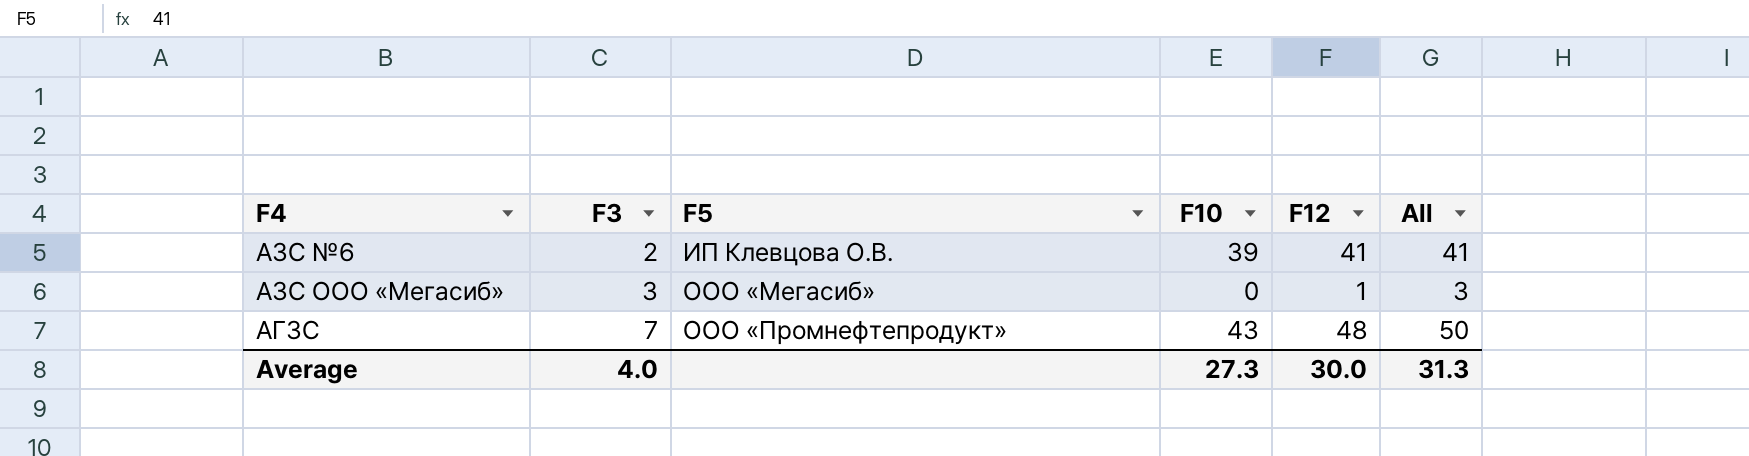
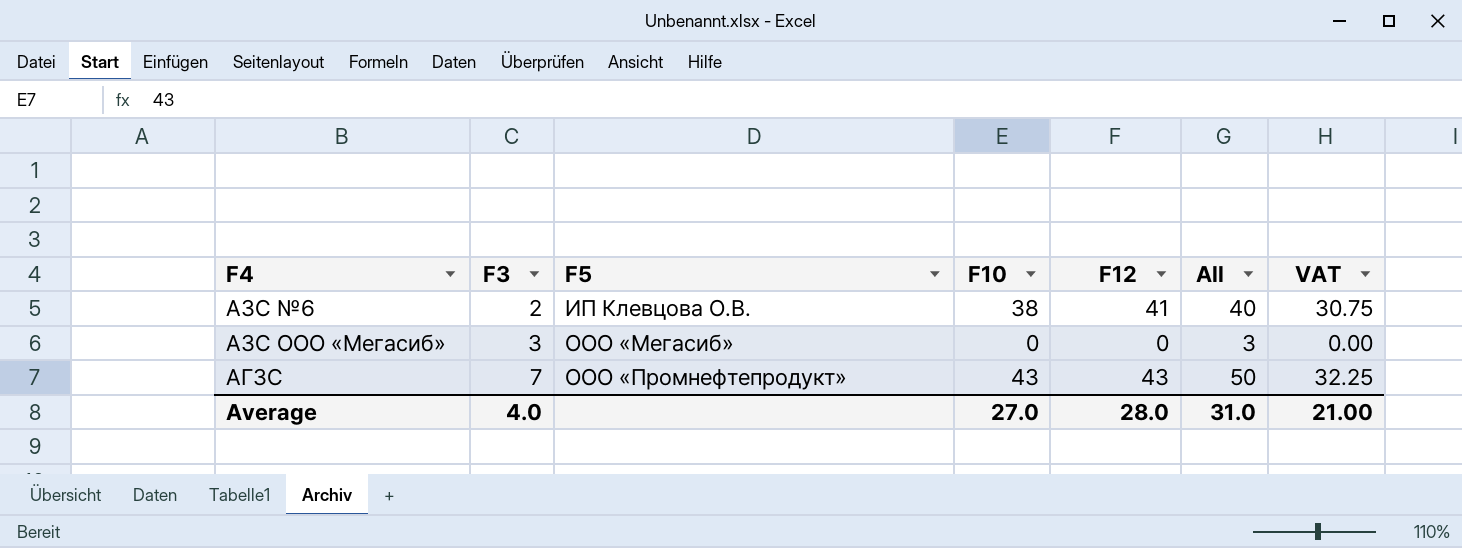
column VAT | formula: none -> [F12] * 0.75
АЗС №6 | F10: 39 -> 38
АЗС №6 | All: 41 -> 40
АЗС ООО «Мегасиб» | F12: 1 -> 0
АГЗС | F12: 48 -> 43
Average | F10: 27.3 -> 27.0
Average | F12: 30.0 -> 28.0
Average | All: 31.3 -> 31.0

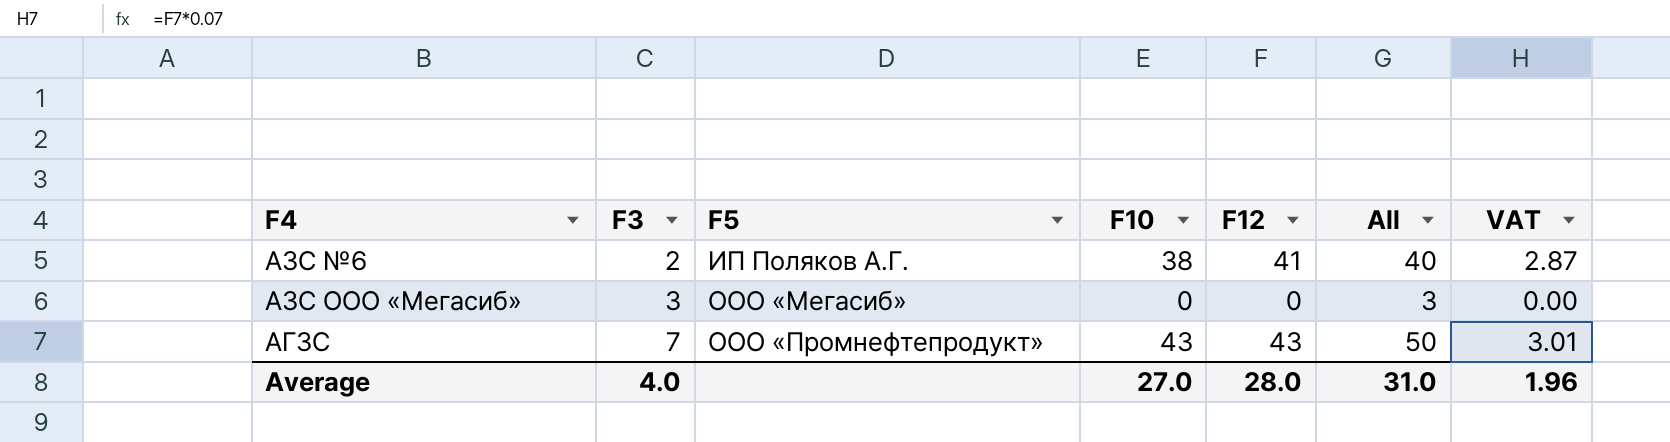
column VAT | formula: [F12] * 0.75 -> [F12] * 0.07
АЗС №6 | F5: ИП Клевцова О.В. -> ИП Поляков А.Г.
Average | VAT: 21.00 -> 1.96

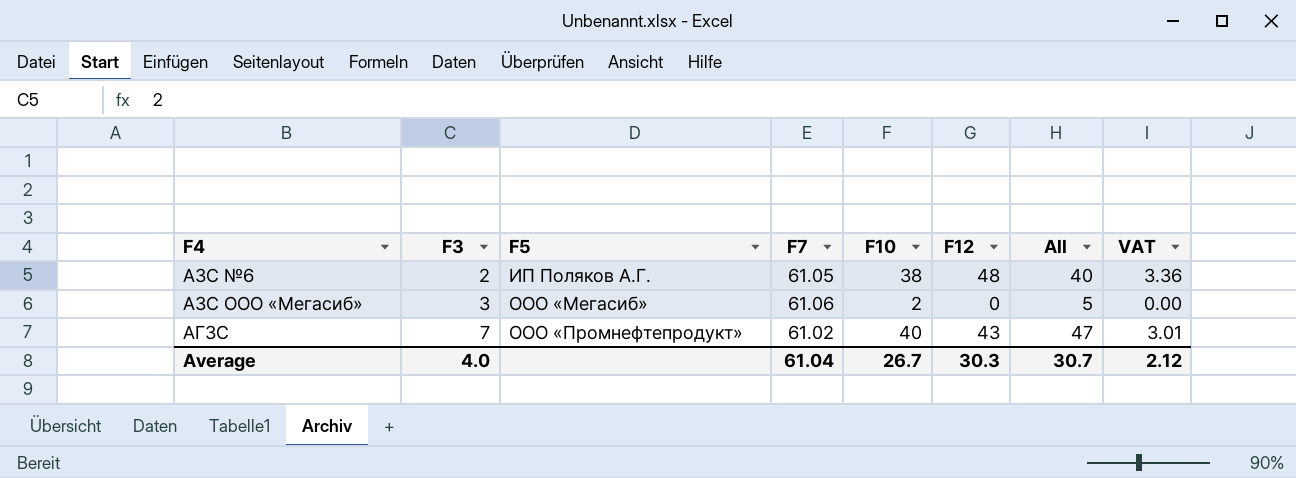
column F7 | position: none -> 4
АЗС №6 | F12: 41 -> 48
АЗС №6 | VAT: 2.87 -> 3.36
АЗС ООО «Мегасиб» | F10: 0 -> 2
АЗС ООО «Мегасиб» | All: 3 -> 5
АГЗС | F10: 43 -> 40
АГЗС | All: 50 -> 47
Average | F10: 27.0 -> 26.7
Average | F12: 28.0 -> 30.3
Average | All: 31.0 -> 30.7
Average | VAT: 1.96 -> 2.12

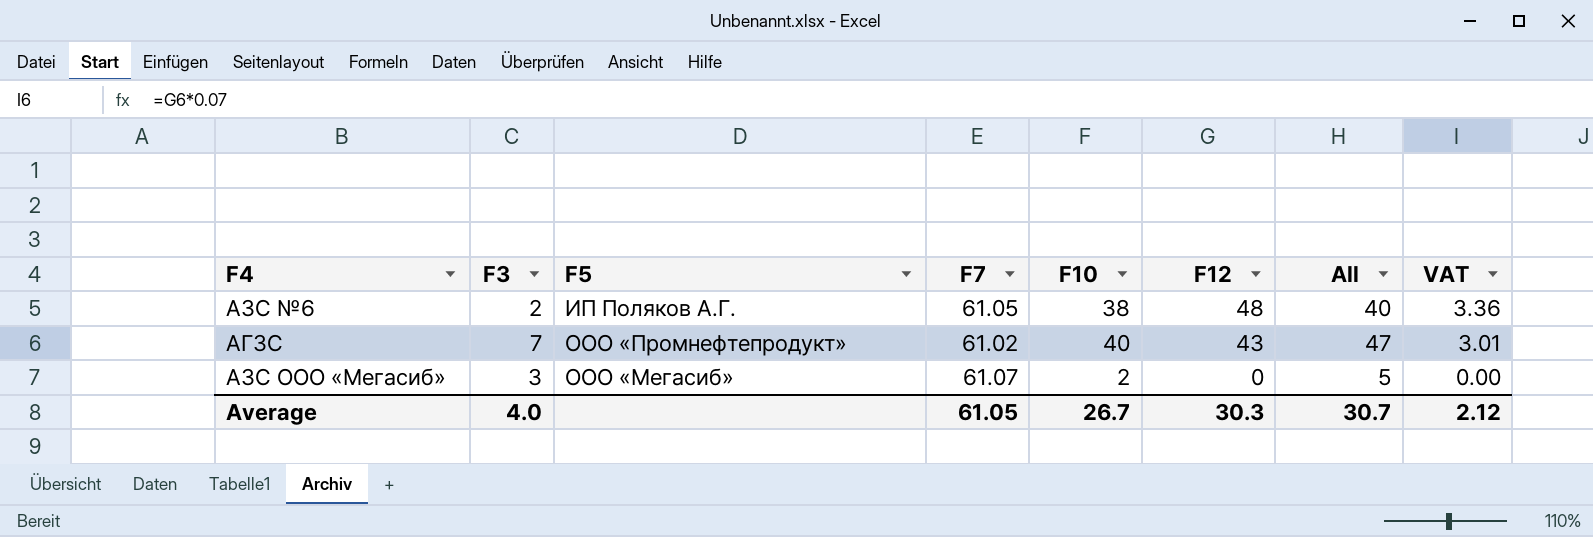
row order: F3 ascending -> F12 descending
АЗС ООО «Мегасиб» | F7: 61.06 -> 61.07
Average | F7: 61.04 -> 61.05

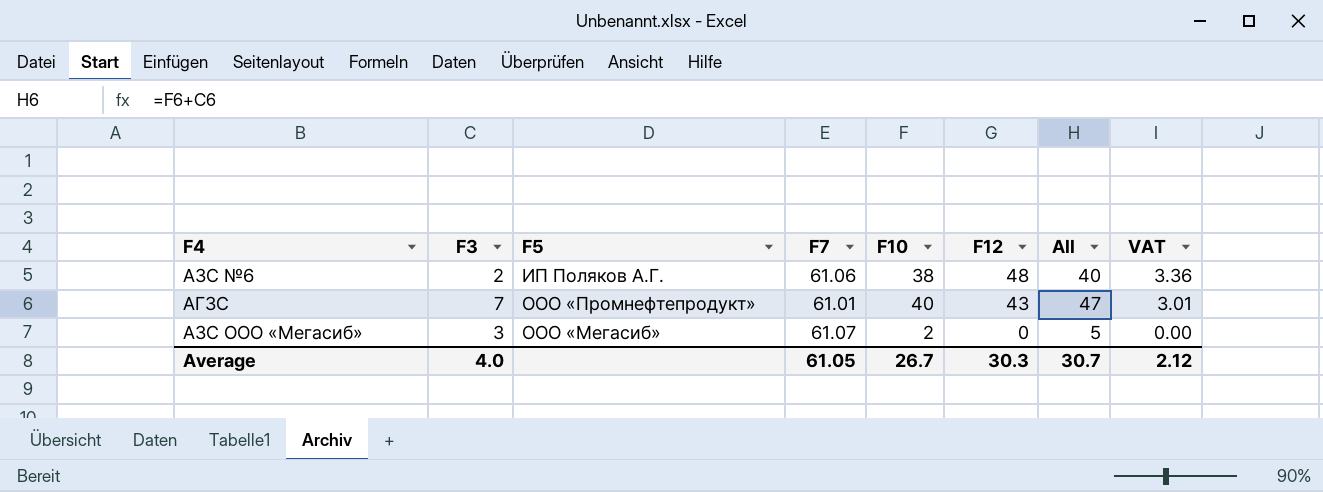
АЗС №6 | F7: 61.05 -> 61.06
АГЗС | F7: 61.02 -> 61.01

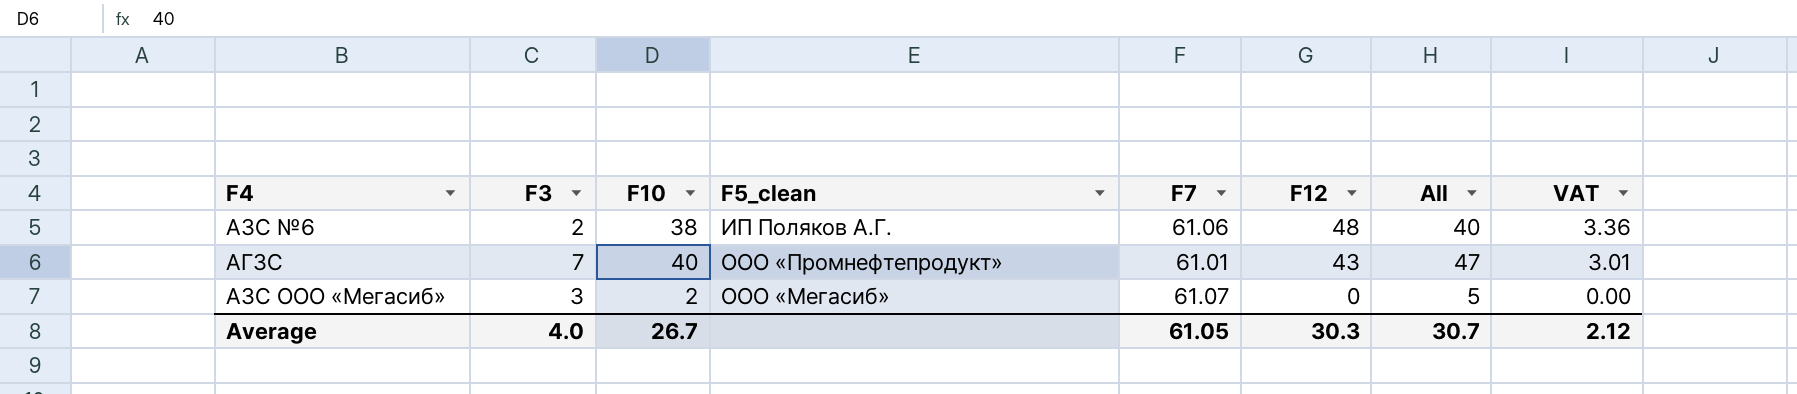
column F10 | position: 5 -> 3
column name: F5 -> F5_clean

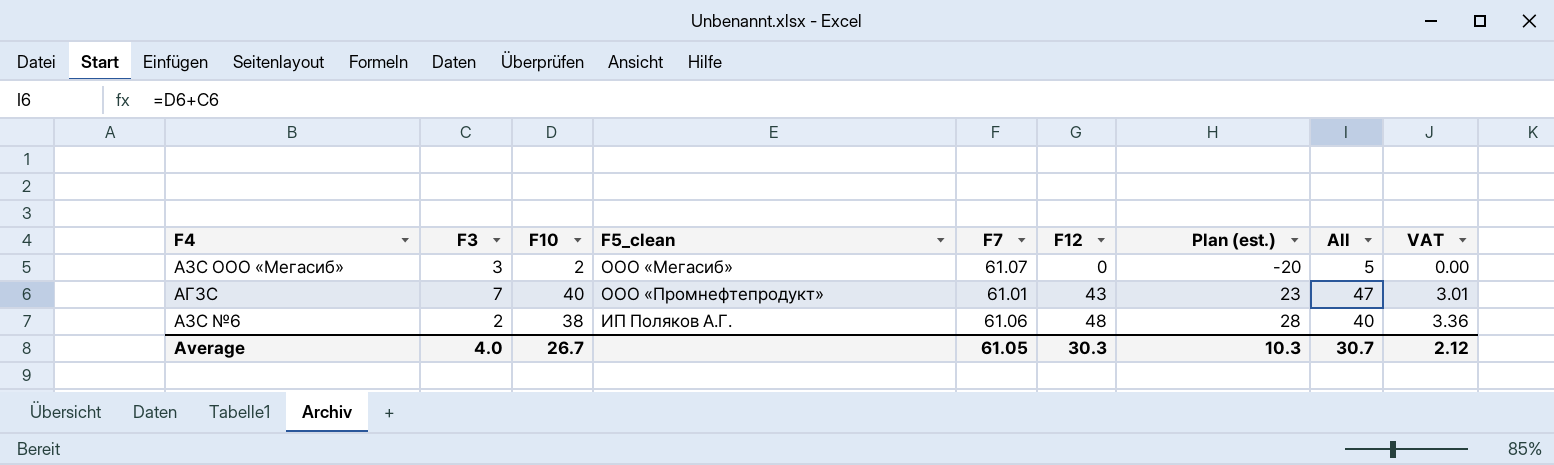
row order: F12 descending -> F12 ascending
column Plan (est.) | formula: none -> [F12] - 20

